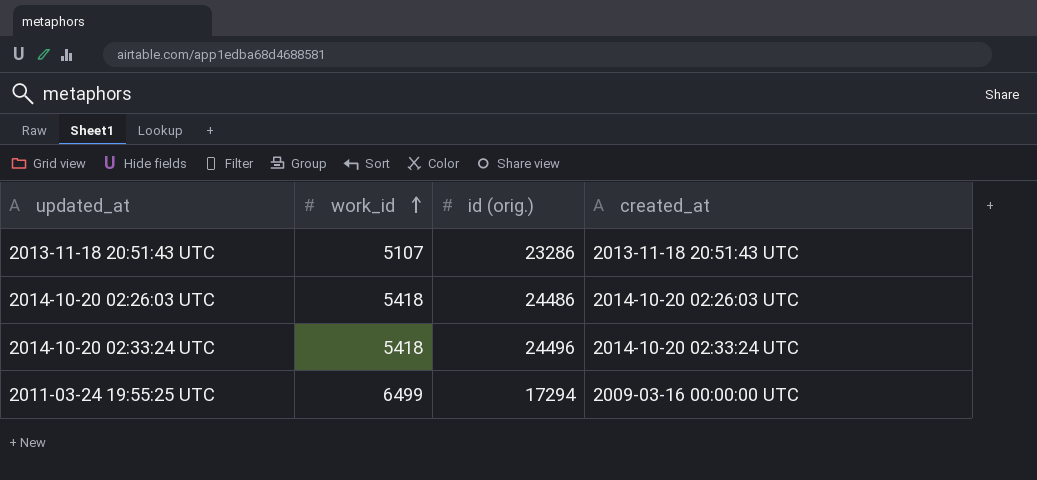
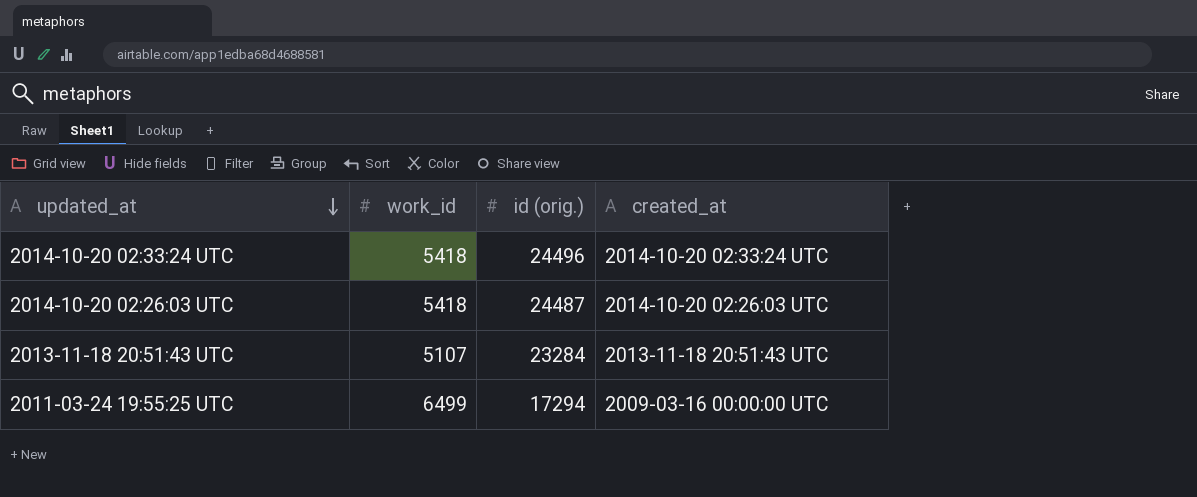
row order: work_id ascending -> updated_at descending
2014-10-20 02:26:03 UTC | id (orig.): 24486 -> 24487
2013-11-18 20:51:43 UTC | id (orig.): 23286 -> 23284

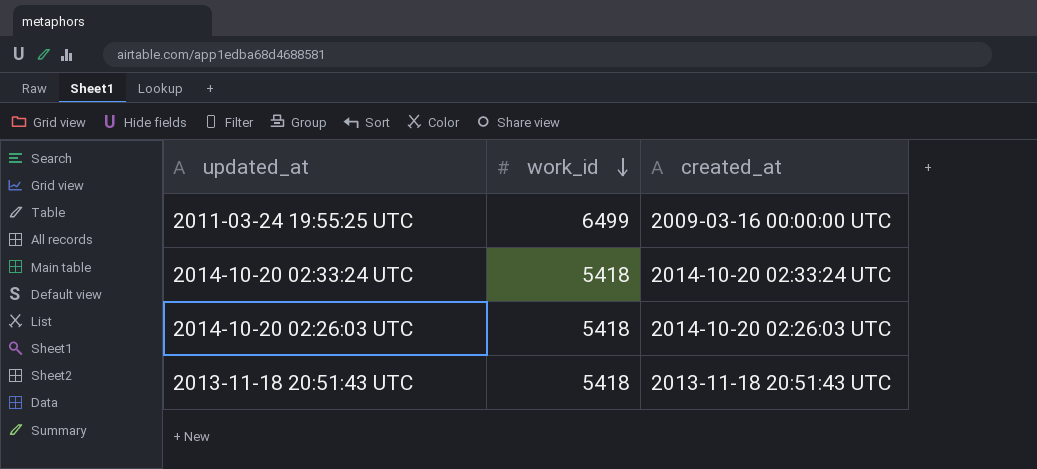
row order: updated_at descending -> work_id descending
column id (orig.) | position: 3 -> none
2013-11-18 20:51:43 UTC | work_id: 5107 -> 5418

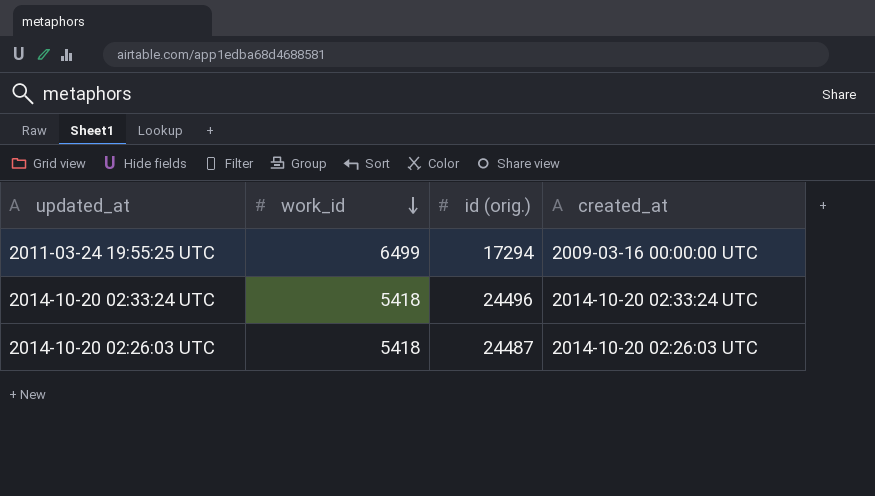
column id (orig.) | position: none -> 3
row 2013-11-18 20:51:43 UTC: 5418 | 2013-11-18 20:51:43 UTC -> none

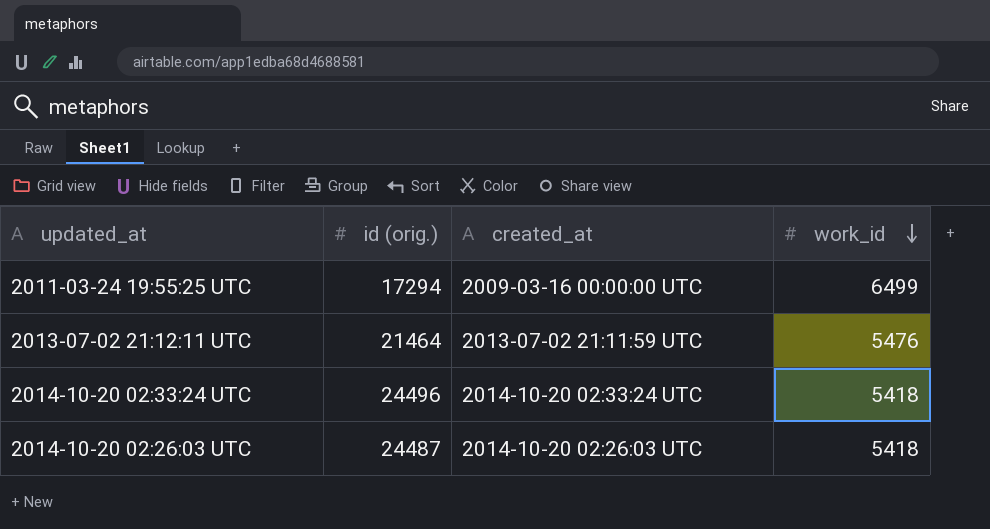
column work_id | position: 2 -> 4
row 2013-07-02 21:12:11 UTC: none -> 21464 | 2013-07-02 21:11:59 UTC | 5476

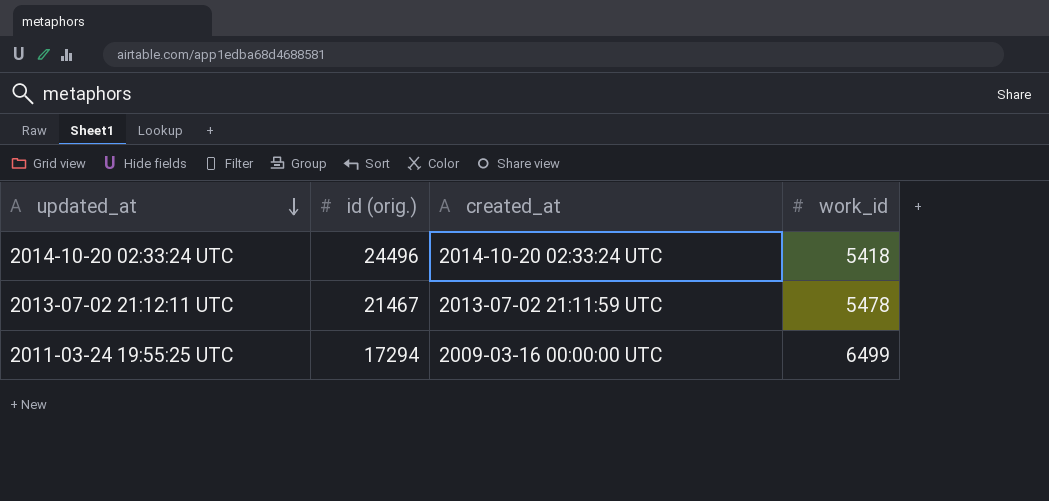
row order: work_id descending -> updated_at descending
row 2014-10-20 02:26:03 UTC: 24487 | 2014-10-20 02:26:03 UTC | 5418 -> none
2013-07-02 21:12:11 UTC | id (orig.): 21464 -> 21467
2013-07-02 21:12:11 UTC | work_id: 5476 -> 5478

